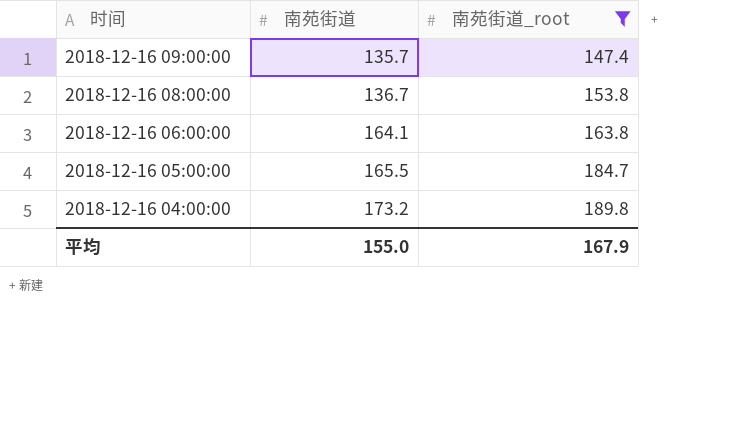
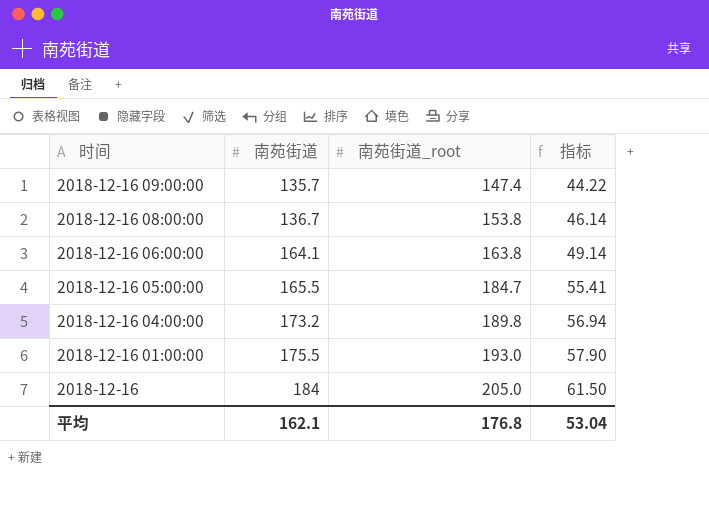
filter: 南苑街道_root <= 189.8 -> none
column 指标 | formula: none -> [南苑街道_root] * 0.3
平均 | 南苑街道: 155.0 -> 162.1
平均 | 南苑街道_root: 167.9 -> 176.8

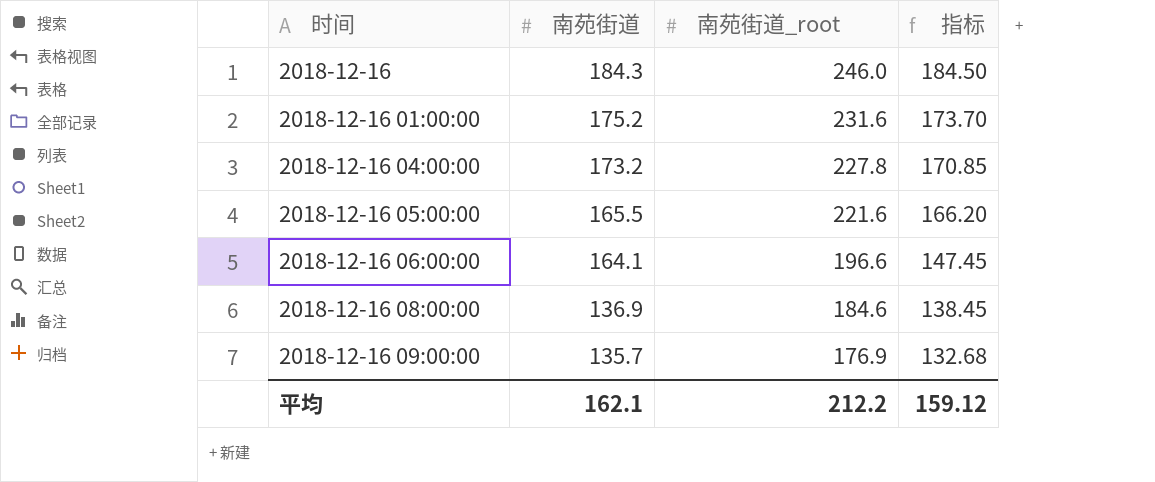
row order: 时间 descending -> 时间 ascending
column 指标 | formula: [南苑街道_root] * 0.3 -> [南苑街道_root] * 0.75
2018-12-16 | 南苑街道: 184 -> 184.3
2018-12-16 | 南苑街道_root: 205.0 -> 246.0
2018-12-16 01:00:00 | 南苑街道: 175.5 -> 175.2
2018-12-16 01:00:00 | 南苑街道_root: 193.0 -> 231.6
2018-12-16 04:00:00 | 南苑街道_root: 189.8 -> 227.8
2018-12-16 05:00:00 | 南苑街道_root: 184.7 -> 221.6
2018-12-16 06:00:00 | 南苑街道_root: 163.8 -> 196.6
2018-12-16 08:00:00 | 南苑街道: 136.7 -> 136.9
2018-12-16 08:00:00 | 南苑街道_root: 153.8 -> 184.6
2018-12-16 09:00:00 | 南苑街道_root: 147.4 -> 176.9
平均 | 南苑街道_root: 176.8 -> 212.2
平均 | 指标: 53.04 -> 159.12

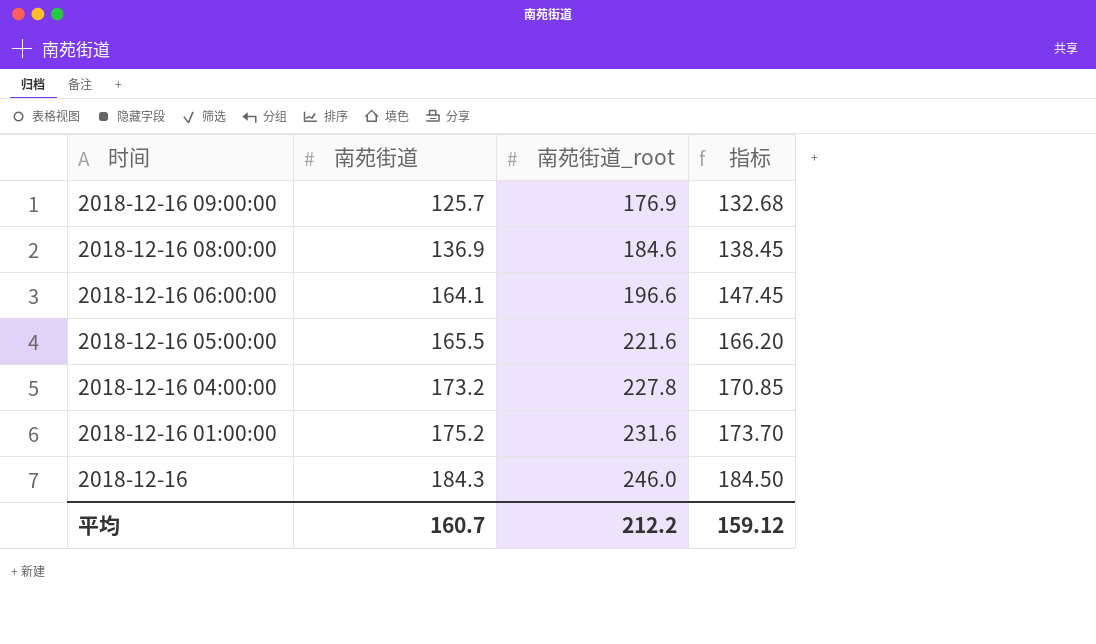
row order: 时间 ascending -> 时间 descending
2018-12-16 09:00:00 | 南苑街道: 135.7 -> 125.7
平均 | 南苑街道: 162.1 -> 160.7

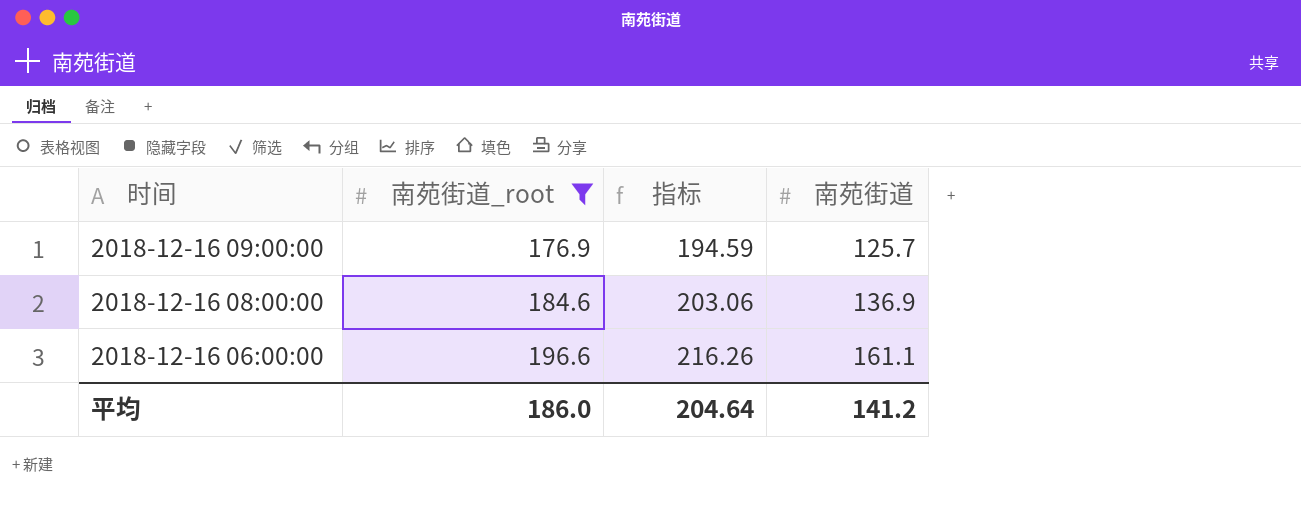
filter: none -> 南苑街道_root <= 196.6
column 指标 | formula: [南苑街道_root] * 0.75 -> [南苑街道_root] * 1.1
column 南苑街道 | position: 2 -> 4
2018-12-16 06:00:00 | 南苑街道: 164.1 -> 161.1
平均 | 南苑街道_root: 212.2 -> 186.0
平均 | 指标: 159.12 -> 204.64
平均 | 南苑街道: 160.7 -> 141.2

